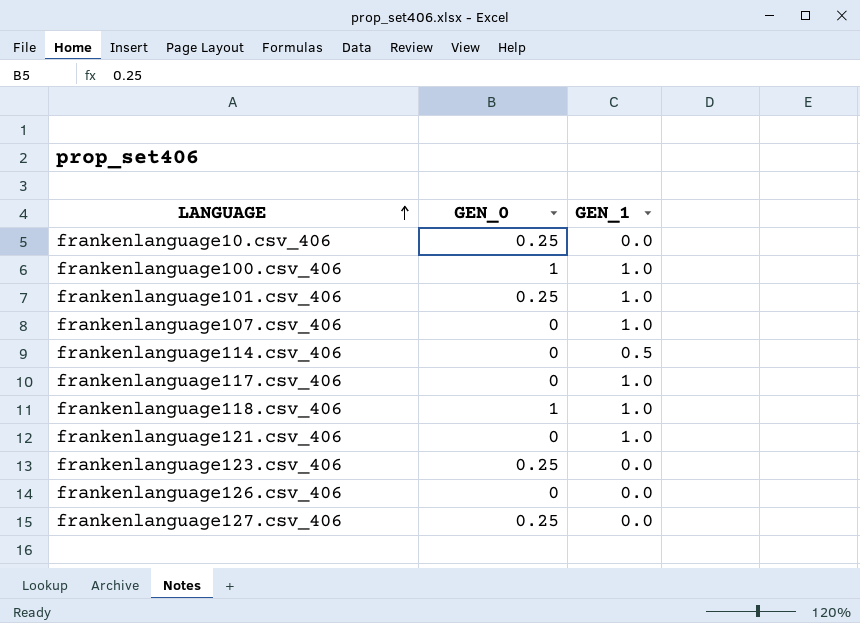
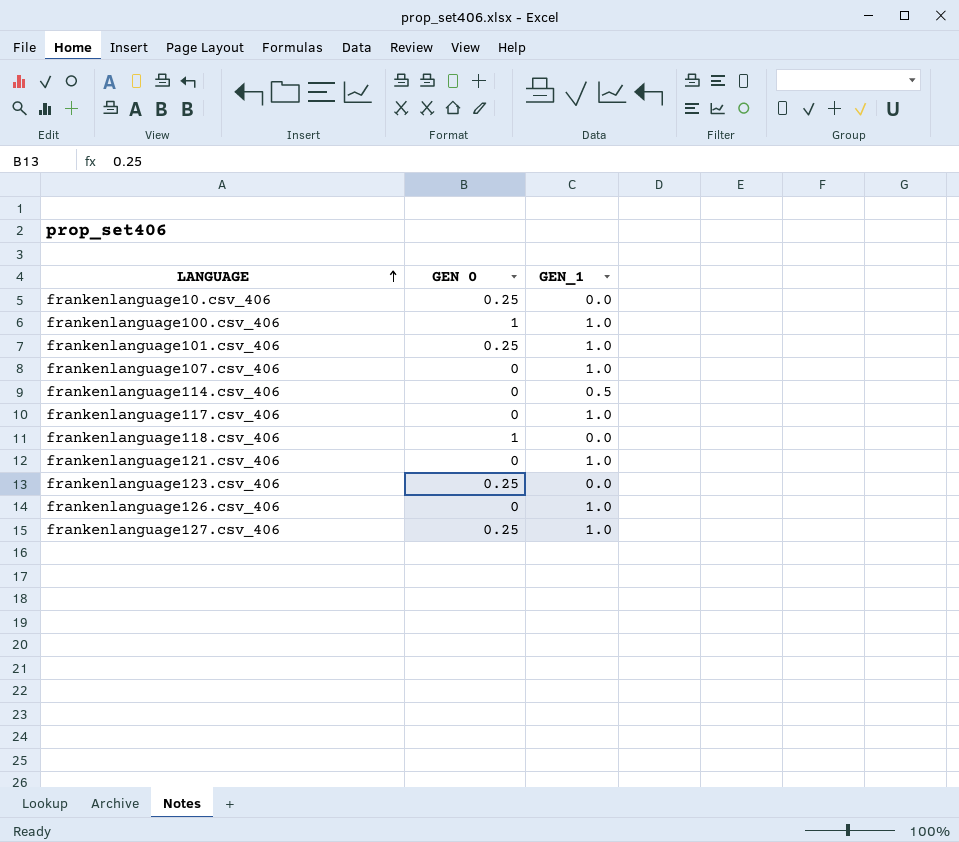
column name: GEN_0 -> GEN 0
frankenlanguage118.csv_406 | GEN_1: 1.0 -> 0.0
frankenlanguage126.csv_406 | GEN_1: 0.0 -> 1.0
frankenlanguage127.csv_406 | GEN_1: 0.0 -> 1.0

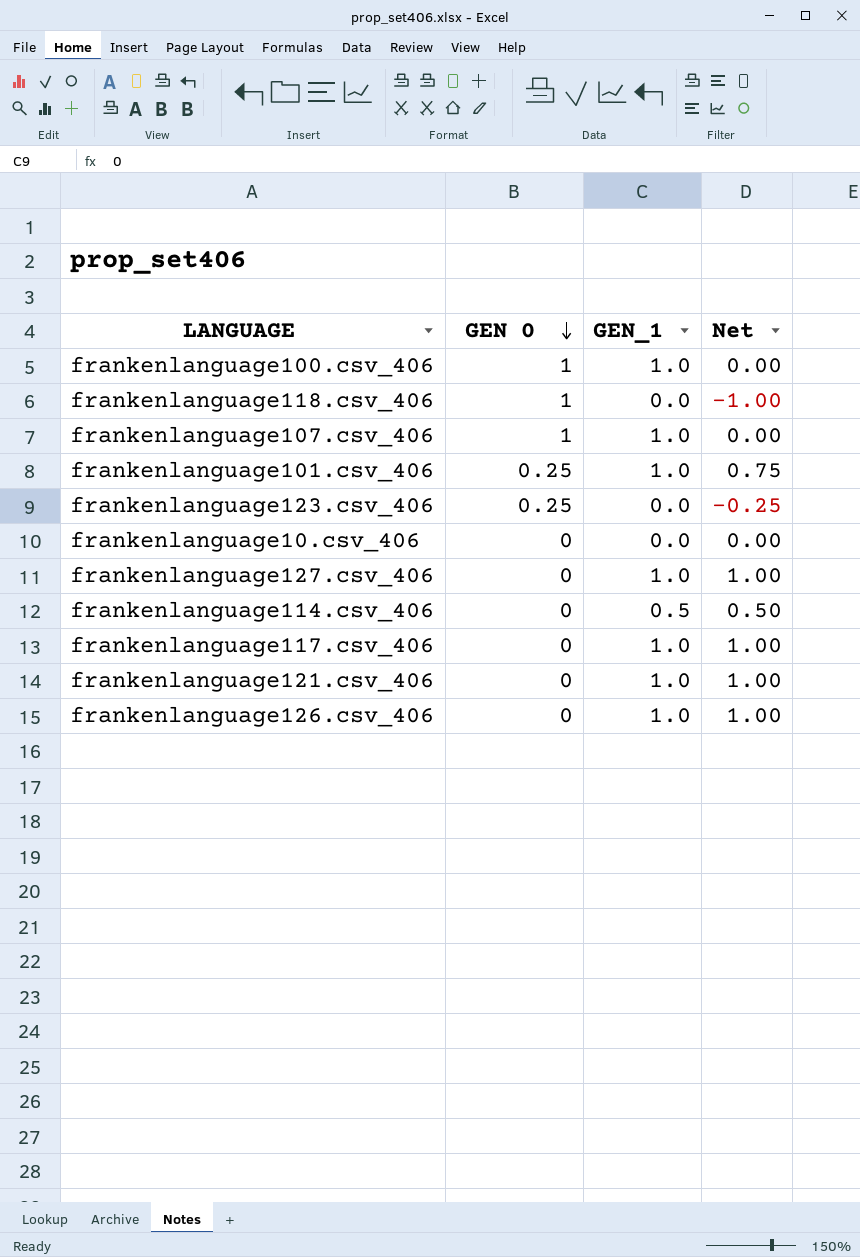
row order: LANGUAGE ascending -> GEN 0 descending
column Net | formula: none -> [GEN_1] - [GEN 0]
frankenlanguage107.csv_406 | GEN 0: 0 -> 1
frankenlanguage10.csv_406 | GEN 0: 0.25 -> 0
frankenlanguage127.csv_406 | GEN 0: 0.25 -> 0

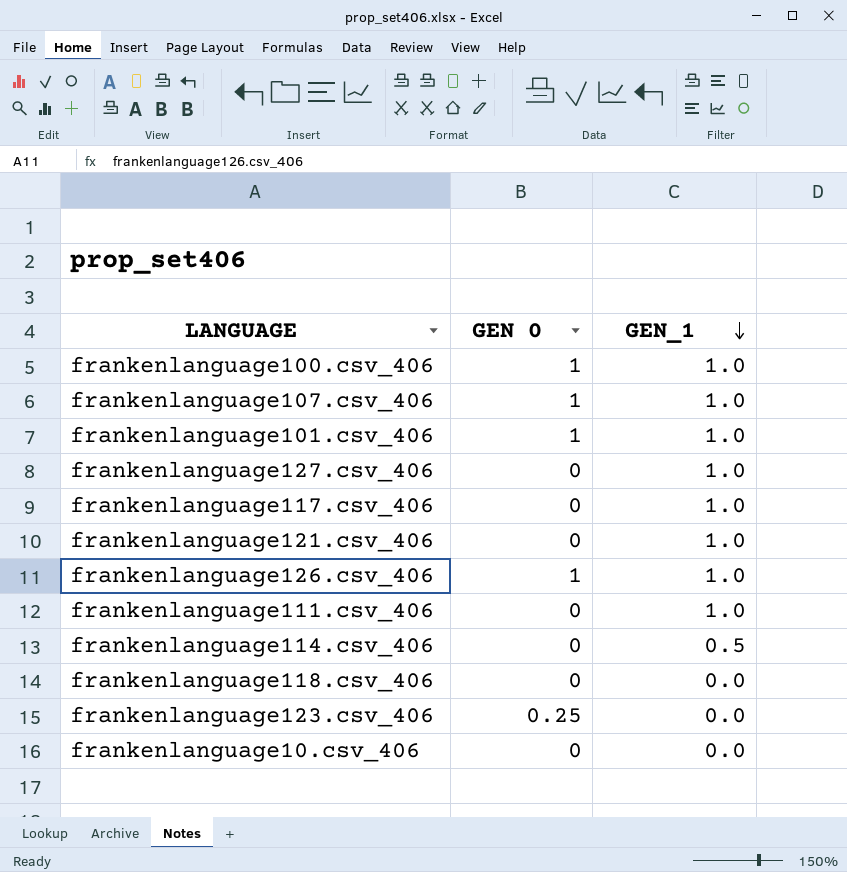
row order: GEN 0 descending -> GEN_1 descending
column Net | formula: [GEN_1] - [GEN 0] -> none
frankenlanguage101.csv_406 | GEN 0: 0.25 -> 1
frankenlanguage126.csv_406 | GEN 0: 0 -> 1
row frankenlanguage111.csv_406: none -> 0 | 1.0
frankenlanguage118.csv_406 | GEN 0: 1 -> 0

